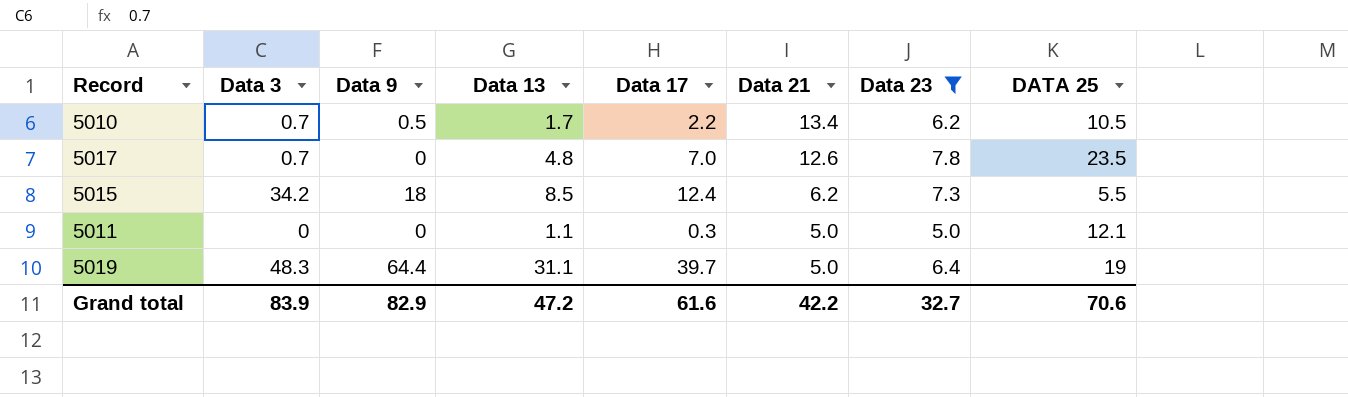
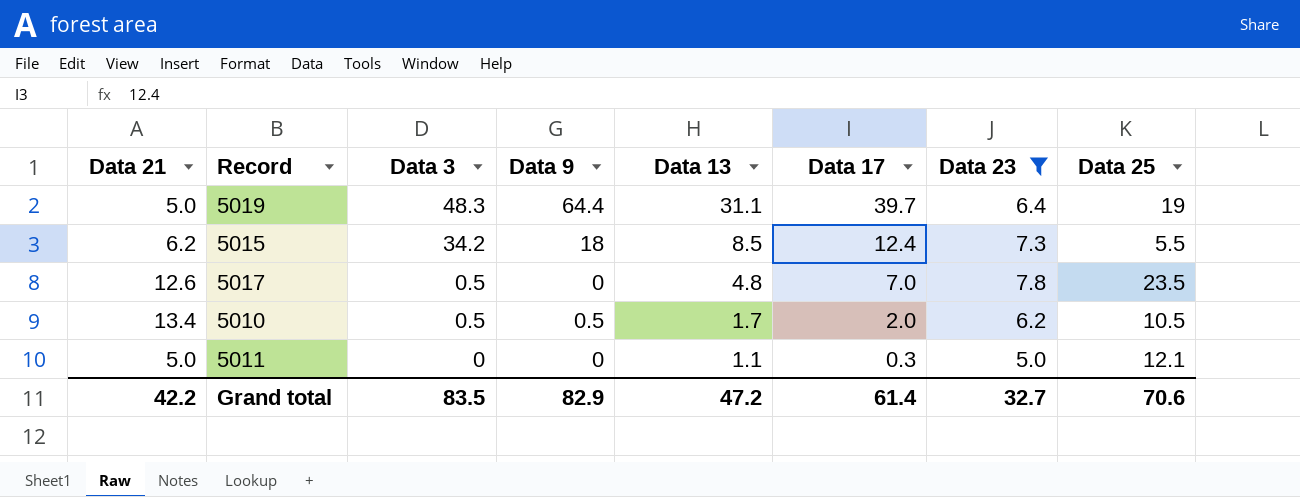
row order: Data 21 descending -> Data 3 descending
column Data 21 | position: 6 -> 1
column name: DATA 25 -> Data 25
5017 | Data 3: 0.7 -> 0.5
5010 | Data 3: 0.7 -> 0.5
5010 | Data 17: 2.2 -> 2.0
Grand total | Data 3: 83.9 -> 83.5
Grand total | Data 17: 61.6 -> 61.4

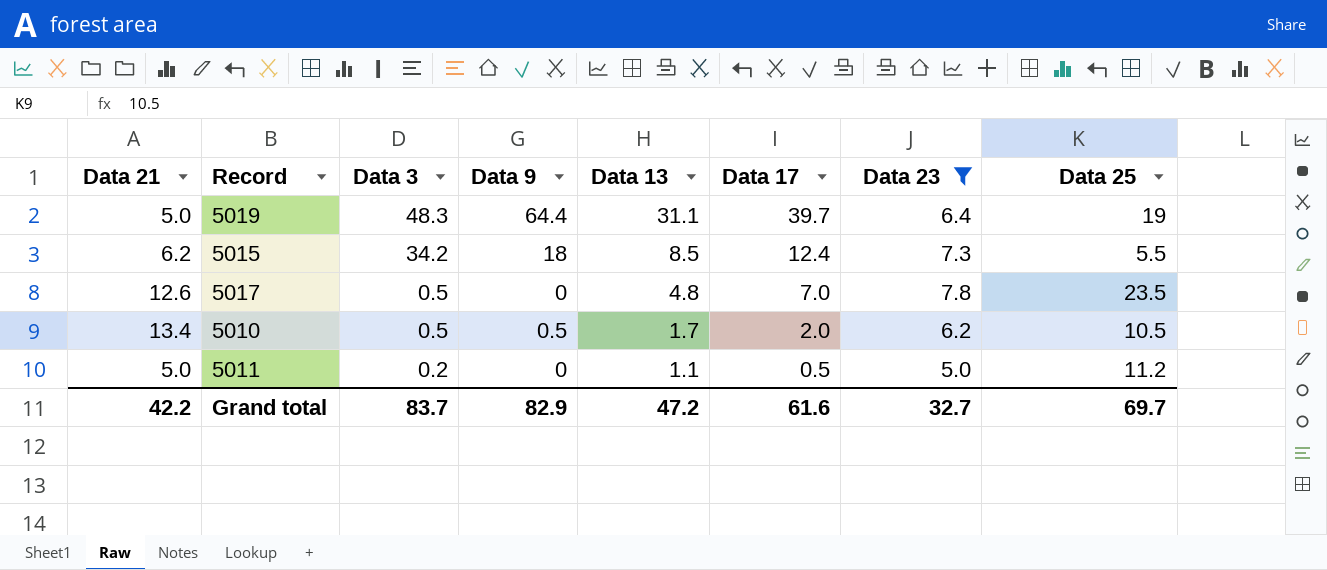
5011 | Data 3: 0 -> 0.2
5011 | Data 17: 0.3 -> 0.5
5011 | Data 25: 12.1 -> 11.2
Grand total | Data 3: 83.5 -> 83.7
Grand total | Data 17: 61.4 -> 61.6
Grand total | Data 25: 70.6 -> 69.7

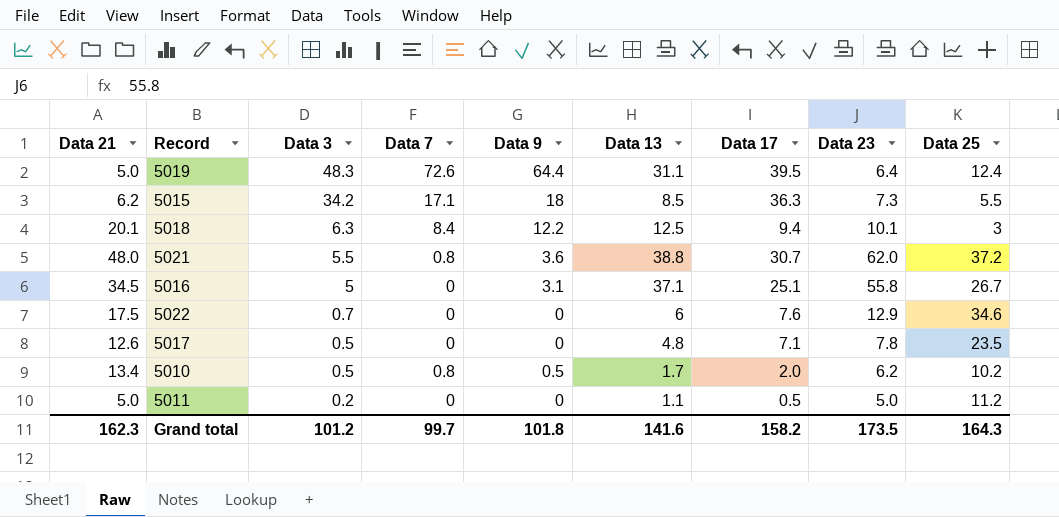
filter: Data 23 <= 7.8 -> none
column Data 7 | position: none -> 4
5019 | Data 17: 39.7 -> 39.5
5019 | Data 25: 19 -> 12.4
5015 | Data 17: 12.4 -> 36.3
5017 | Data 17: 7.0 -> 7.1
5010 | Data 25: 10.5 -> 10.2
Grand total | Data 21: 42.2 -> 162.3
Grand total | Data 3: 83.7 -> 101.2
Grand total | Data 9: 82.9 -> 101.8
Grand total | Data 13: 47.2 -> 141.6
Grand total | Data 17: 61.6 -> 158.2
Grand total | Data 23: 32.7 -> 173.5
Grand total | Data 25: 69.7 -> 164.3

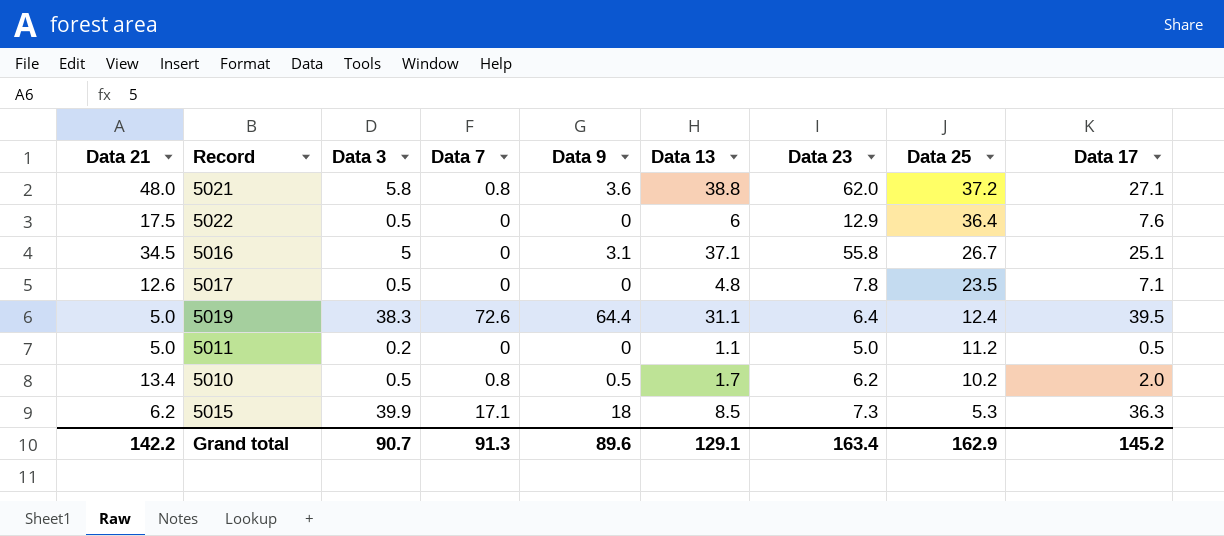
row order: Data 3 descending -> Data 25 descending
column Data 17 | position: 7 -> 9
row 5018: 20.1 | 6.3 | 8.4 | 12.2 | 12.5 | 9.4 | 10.1 | 3 -> none
5021 | Data 3: 5.5 -> 5.8
5021 | Data 17: 30.7 -> 27.1
5022 | Data 3: 0.7 -> 0.5
5022 | Data 25: 34.6 -> 36.4
5019 | Data 3: 48.3 -> 38.3
5015 | Data 3: 34.2 -> 39.9
5015 | Data 25: 5.5 -> 5.3
Grand total | Data 21: 162.3 -> 142.2
Grand total | Data 3: 101.2 -> 90.7
Grand total | Data 7: 99.7 -> 91.3
Grand total | Data 9: 101.8 -> 89.6
Grand total | Data 13: 141.6 -> 129.1
Grand total | Data 23: 173.5 -> 163.4
Grand total | Data 25: 164.3 -> 162.9
Grand total | Data 17: 158.2 -> 145.2

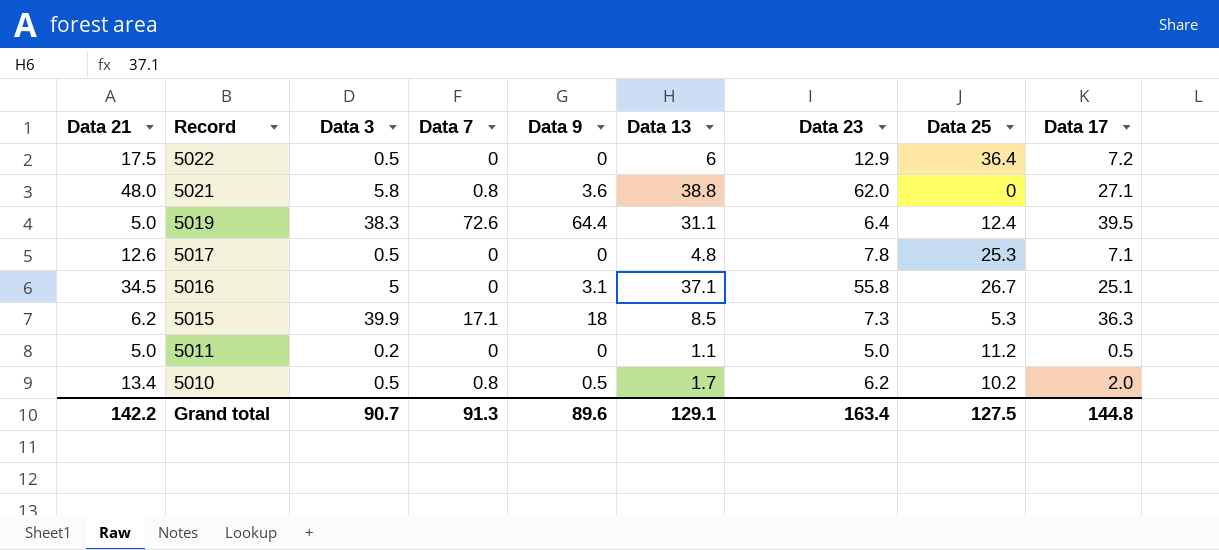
row order: Data 25 descending -> Record descending
5022 | Data 17: 7.6 -> 7.2
5021 | Data 25: 37.2 -> 0
5017 | Data 25: 23.5 -> 25.3
Grand total | Data 25: 162.9 -> 127.5
Grand total | Data 17: 145.2 -> 144.8

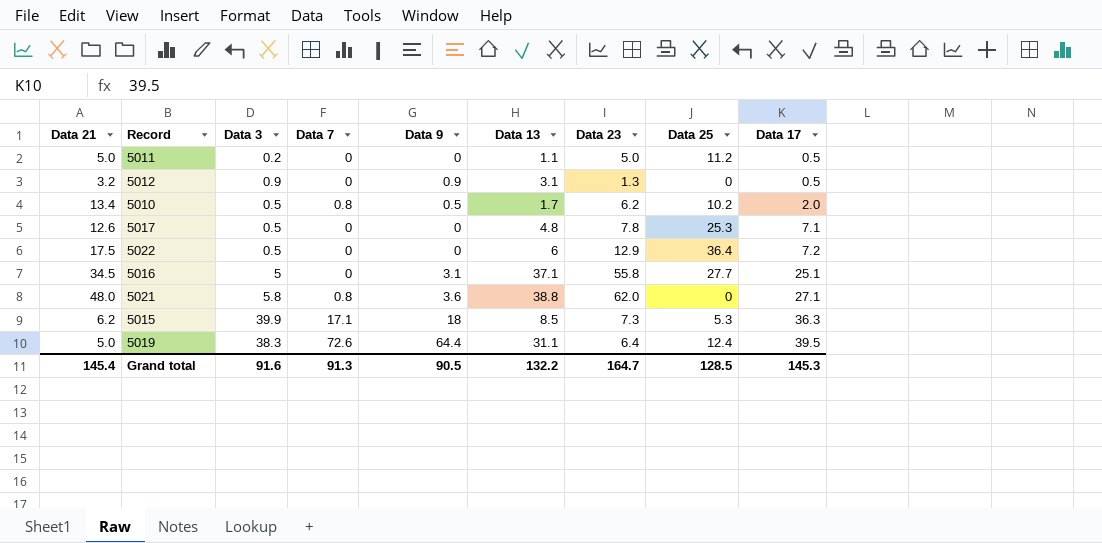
row order: Record descending -> Data 17 ascending
row 5012: none -> 3.2 | 0.9 | 0 | 0.9 | 3.1 | 1.3 | 0 | 0.5
5016 | Data 25: 26.7 -> 27.7
Grand total | Data 21: 142.2 -> 145.4
Grand total | Data 3: 90.7 -> 91.6
Grand total | Data 9: 89.6 -> 90.5
Grand total | Data 13: 129.1 -> 132.2
Grand total | Data 23: 163.4 -> 164.7
Grand total | Data 25: 127.5 -> 128.5
Grand total | Data 17: 144.8 -> 145.3

